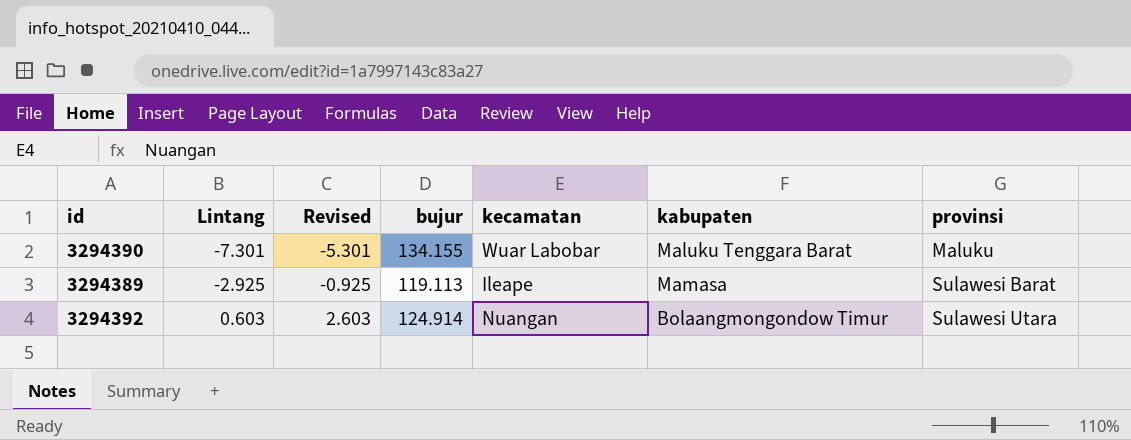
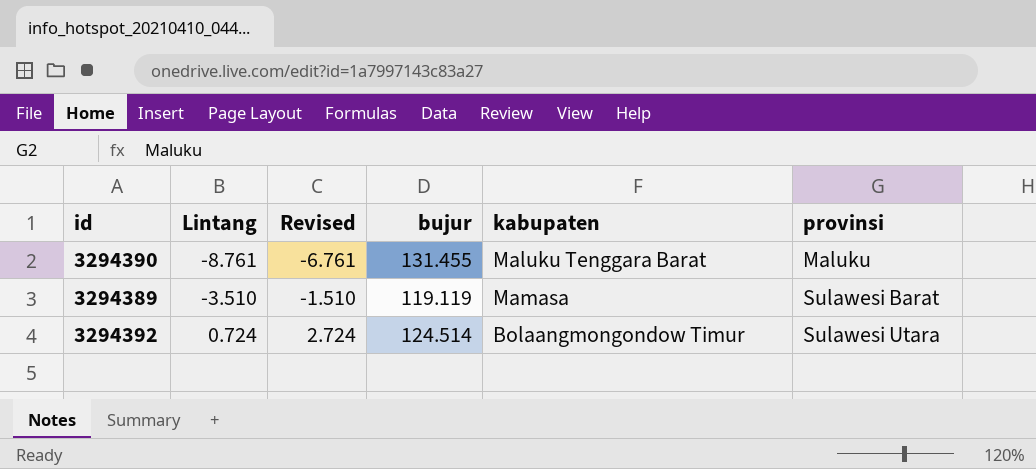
column kecamatan | position: 5 -> none
3294390 | Lintang: -7.301 -> -8.761
3294390 | Revised: -5.301 -> -6.761
3294390 | bujur: 134.155 -> 131.455
3294389 | Lintang: -2.925 -> -3.510
3294389 | Revised: -0.925 -> -1.510
3294389 | bujur: 119.113 -> 119.119
3294392 | Lintang: 0.603 -> 0.724
3294392 | Revised: 2.603 -> 2.724
3294392 | bujur: 124.914 -> 124.514

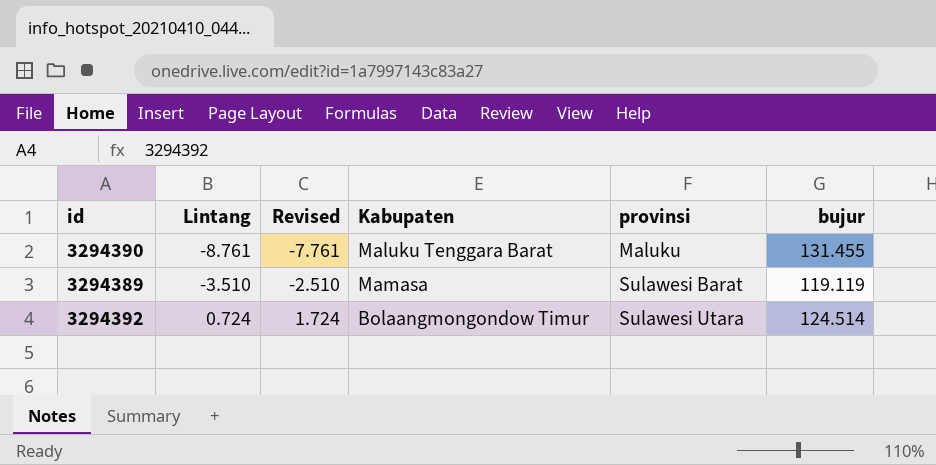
column Revised | formula: [Lintang] + 2 -> [Lintang] + 1
column name: kabupaten -> Kabupaten
column bujur | position: 4 -> 6

